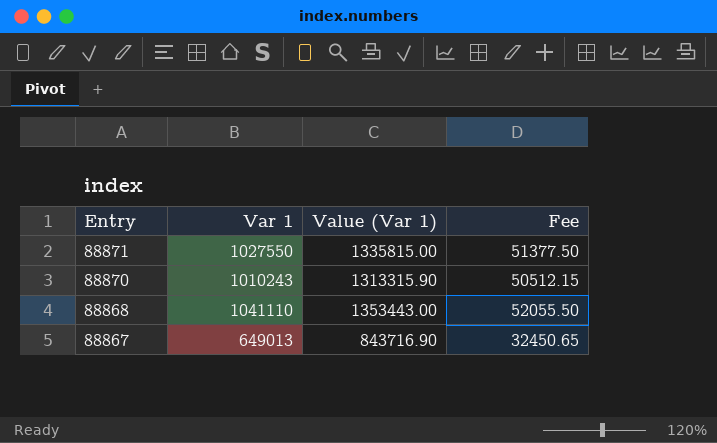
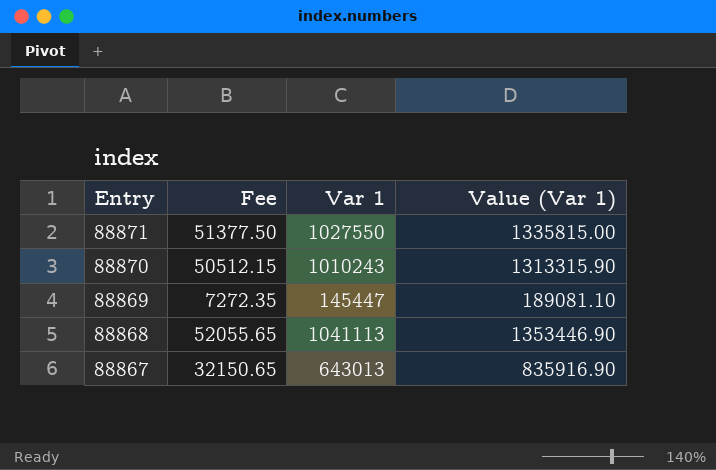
column Fee | position: 4 -> 2
row 88869: none -> 7272.35 | 145447 | 189081.10
88868 | Fee: 52055.50 -> 52055.65
88868 | Var 1: 1041110 -> 1041113
88868 | Value (Var 1): 1353443.00 -> 1353446.90
88867 | Fee: 32450.65 -> 32150.65
88867 | Var 1: 649013 -> 643013
88867 | Value (Var 1): 843716.90 -> 835916.90

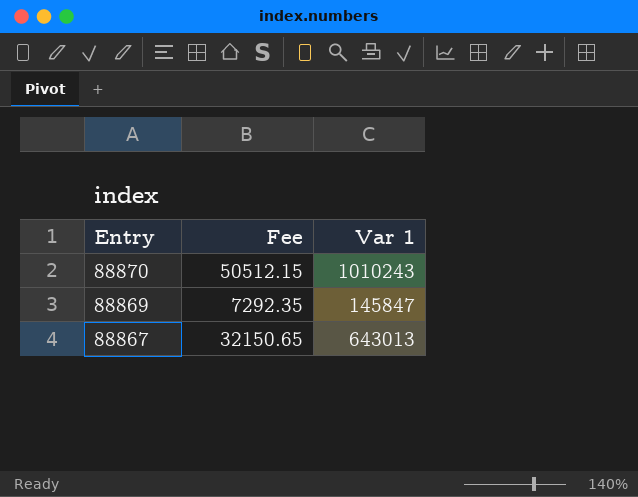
column Value (Var 1) | formula: [Var 1] * 1.3 -> none
row 88871: 51377.50 | 1027550 | 1335815.00 -> none
row 88868: 52055.65 | 1041113 | 1353446.90 -> none
88869 | Fee: 7272.35 -> 7292.35
88869 | Var 1: 145447 -> 145847

